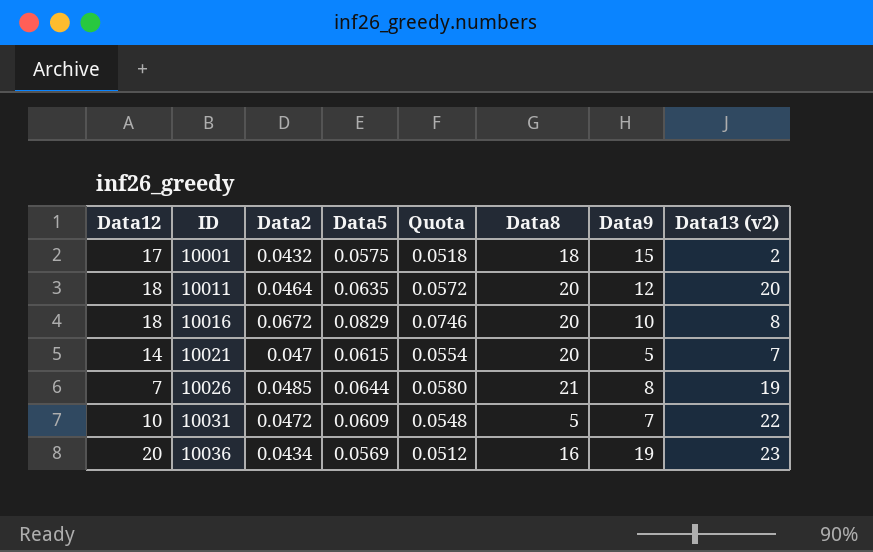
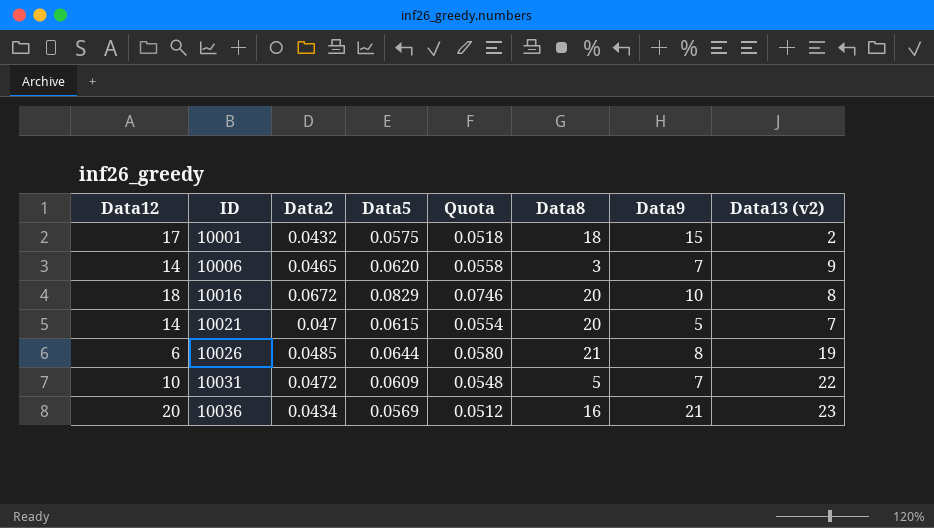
row 10011: 18 | 0.0464 | 0.0635 | 0.0572 | 20 | 12 | 20 -> none
row 10006: none -> 14 | 0.0465 | 0.0620 | 0.0558 | 3 | 7 | 9
10026 | Data12: 7 -> 6
10036 | Data9: 19 -> 21

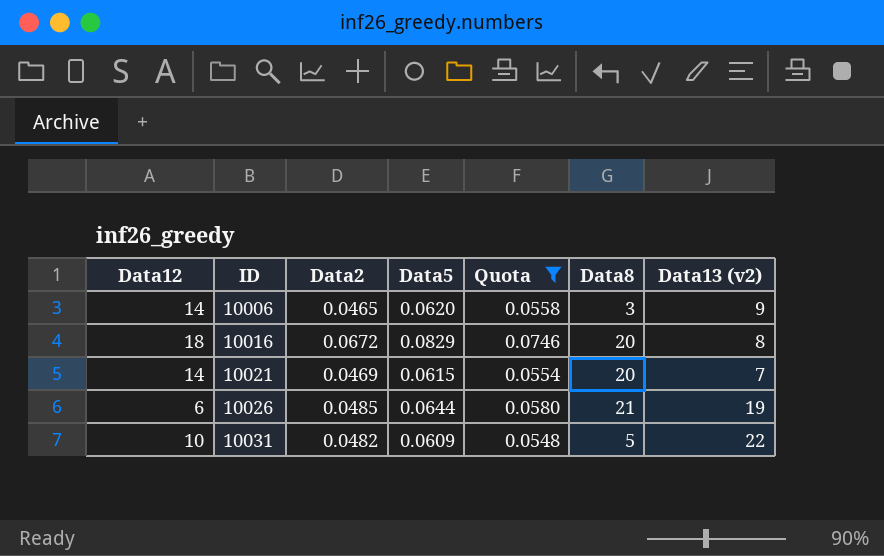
filter: none -> Quota >= 0.0548
column Data9 | position: 7 -> none
10021 | Data2: 0.047 -> 0.0469
10031 | Data2: 0.0472 -> 0.0482

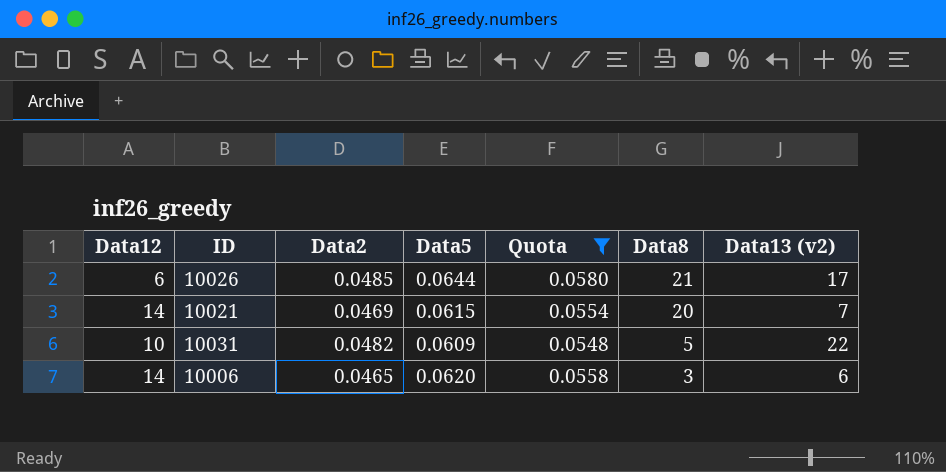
row order: ID ascending -> Data8 descending
row 10016: 18 | 0.0672 | 0.0829 | 0.0746 | 20 | 8 -> none
10026 | Data13 (v2): 19 -> 17
10006 | Data13 (v2): 9 -> 6

